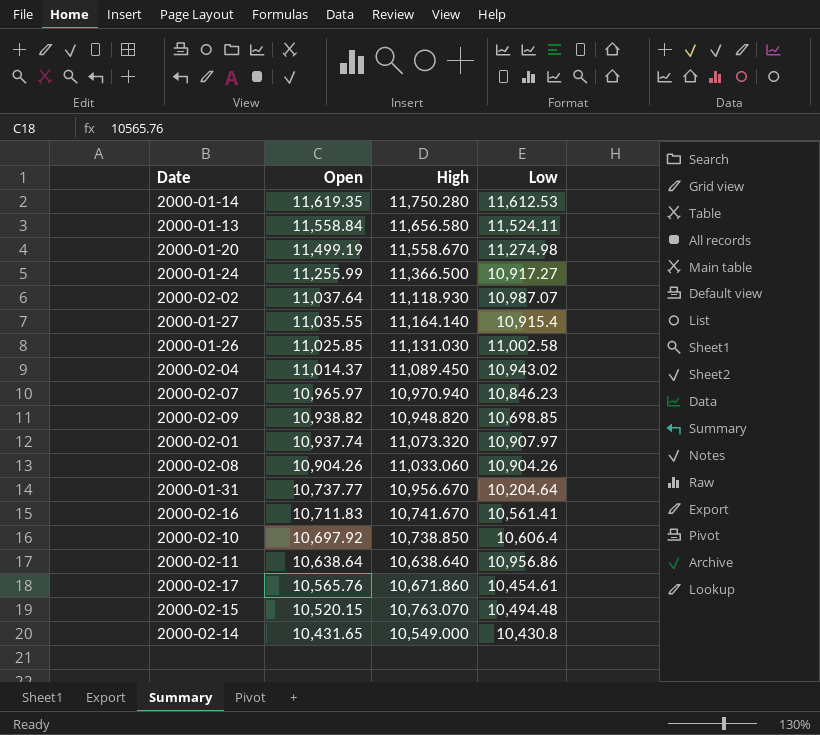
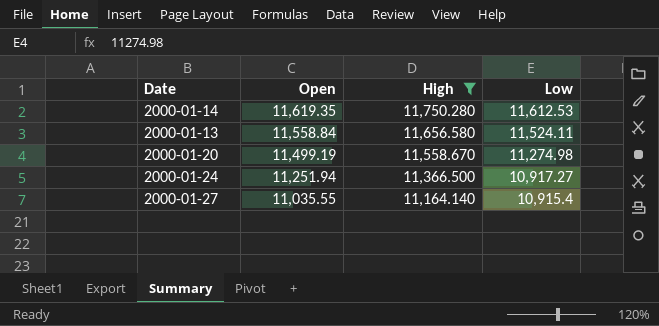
filter: none -> High >= 11,164.140
2000-01-24 | Open: 11,255.99 -> 11,251.94

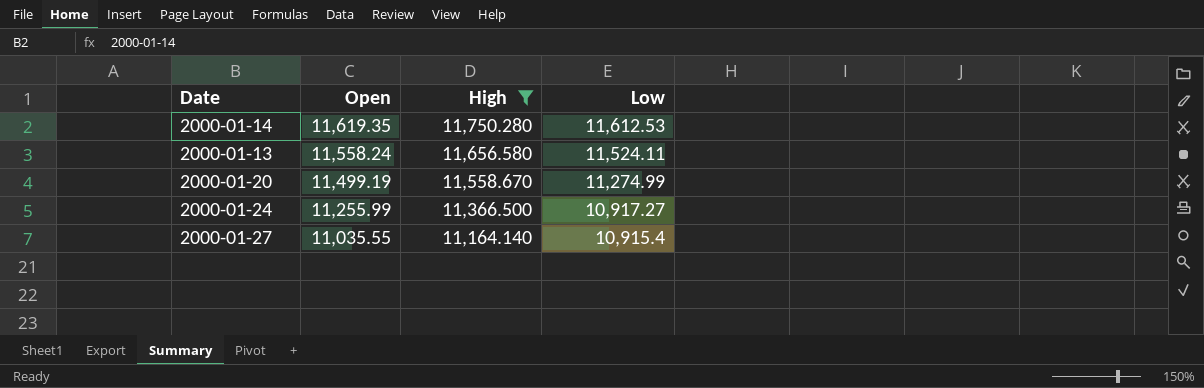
2000-01-13 | Open: 11,558.84 -> 11,558.24
2000-01-20 | Low: 11,274.98 -> 11,274.99
2000-01-24 | Open: 11,251.94 -> 11,255.99

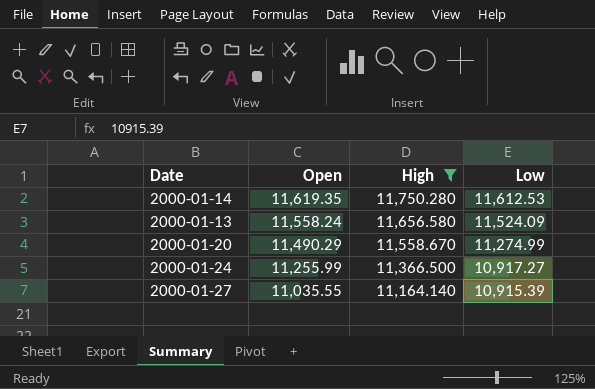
2000-01-13 | Low: 11,524.11 -> 11,524.09
2000-01-20 | Open: 11,499.19 -> 11,490.29
2000-01-27 | Low: 10,915.4 -> 10,915.39

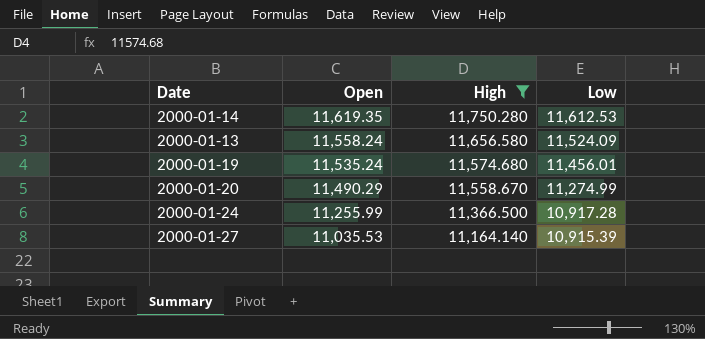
row 2000-01-19: none -> 11,535.24 | 11,574.680 | 11,456.01
2000-01-24 | Low: 10,917.27 -> 10,917.28
2000-01-27 | Open: 11,035.55 -> 11,035.53

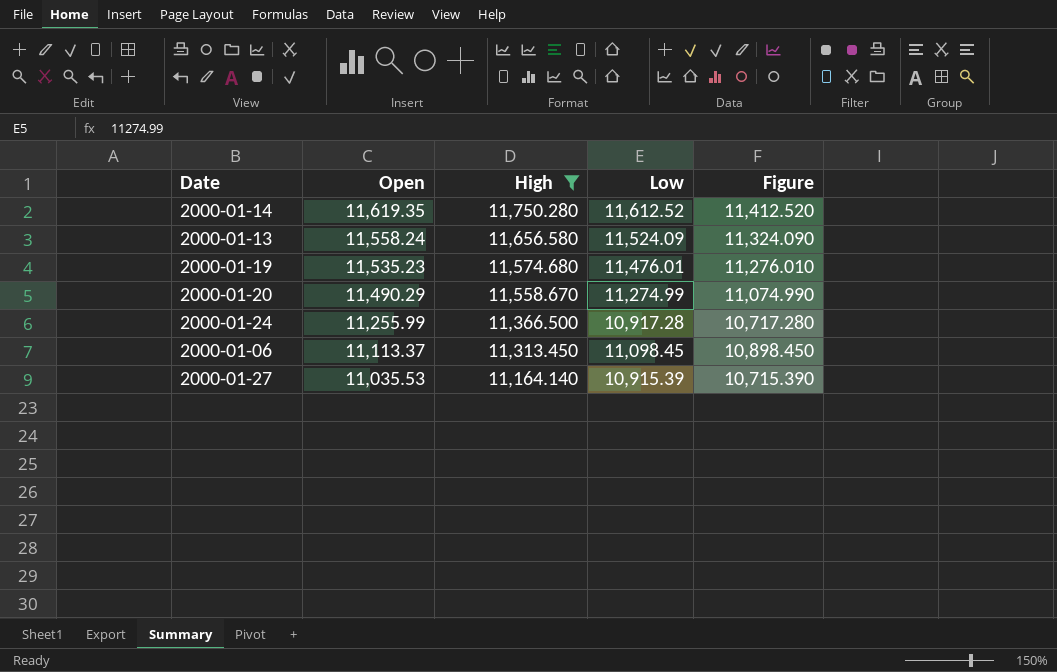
column Figure | formula: none -> [Low] - 200
2000-01-14 | Low: 11,612.53 -> 11,612.52
2000-01-19 | Open: 11,535.24 -> 11,535.23
2000-01-19 | Low: 11,456.01 -> 11,476.01
row 2000-01-06: none -> 11,113.37 | 11,313.450 | 11,098.45 | 10,898.450

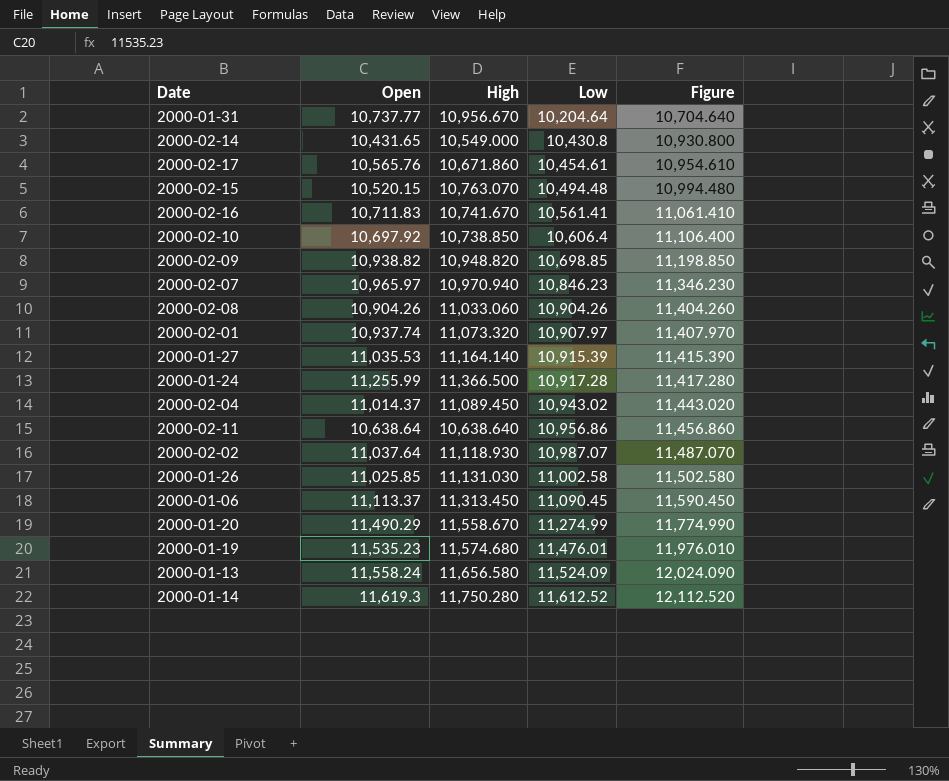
filter: High >= 11,164.140 -> none
row order: Open descending -> Low ascending
column Figure | formula: [Low] - 200 -> [Low] + 500
2000-01-06 | Low: 11,098.45 -> 11,090.45
2000-01-14 | Open: 11,619.35 -> 11,619.3

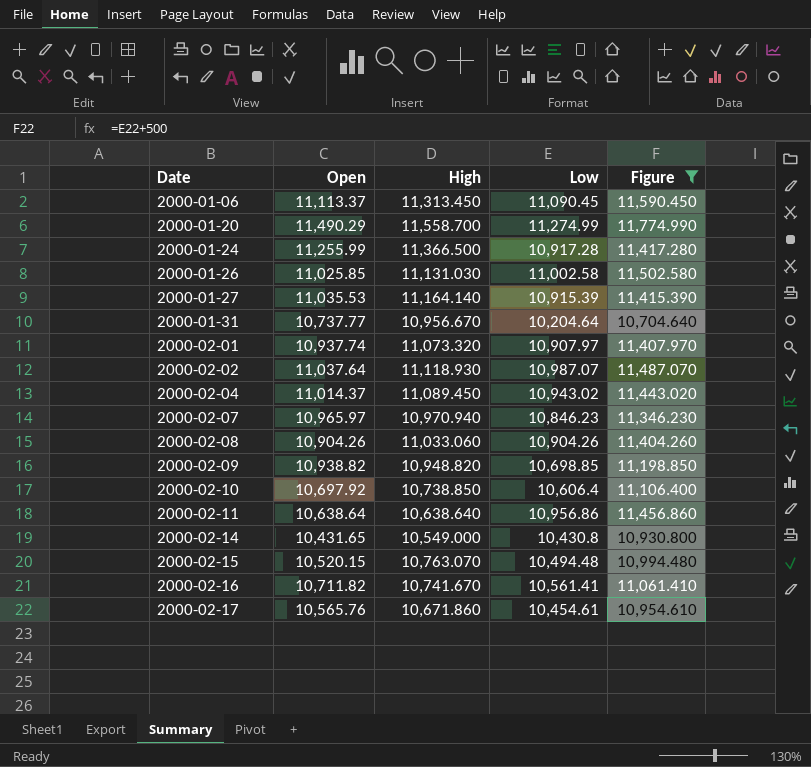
filter: none -> Figure <= 11,774.990
row order: Low ascending -> Date ascending
2000-01-20 | High: 11,558.670 -> 11,558.700
2000-02-16 | Open: 10,711.83 -> 10,711.82

